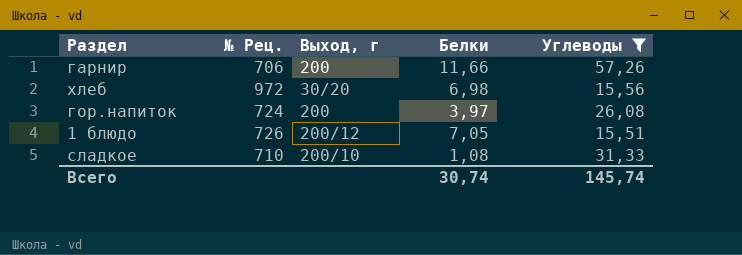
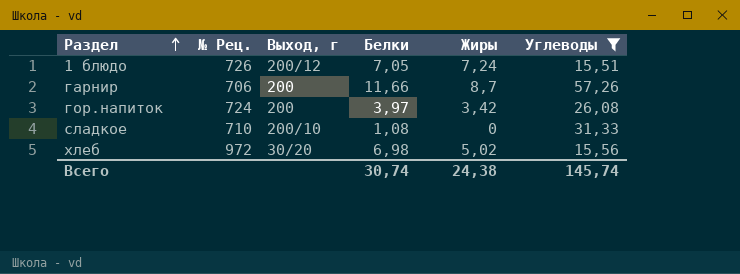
row order: none -> Раздел ascending
column Жиры | position: none -> 5

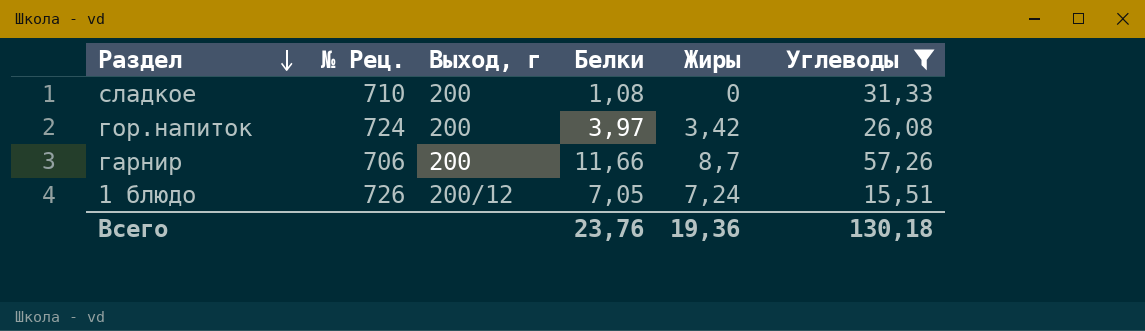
row order: Раздел ascending -> Раздел descending
row хлеб: 972 | 30/20 | 6,98 | 5,02 | 15,56 -> none
сладкое | Выход, г: 200/10 -> 200
Всего | Белки: 30,74 -> 23,76
Всего | Жиры: 24,38 -> 19,36
Всего | Углеводы: 145,74 -> 130,18

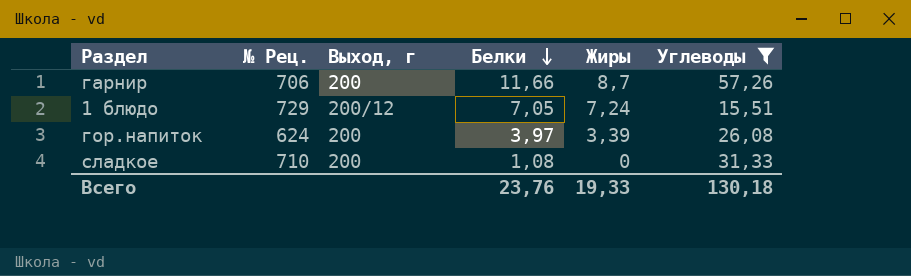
row order: Раздел descending -> Белки descending
1 блюдо | № Рец.: 726 -> 729
гор.напиток | № Рец.: 724 -> 624
гор.напиток | Жиры: 3,42 -> 3,39
Всего | Жиры: 19,36 -> 19,33

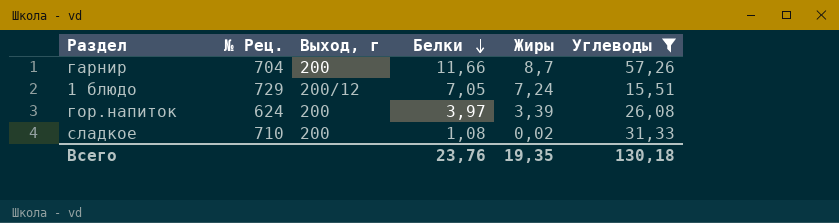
гарнир | № Рец.: 706 -> 704
сладкое | Жиры: 0 -> 0,02
Всего | Жиры: 19,33 -> 19,35

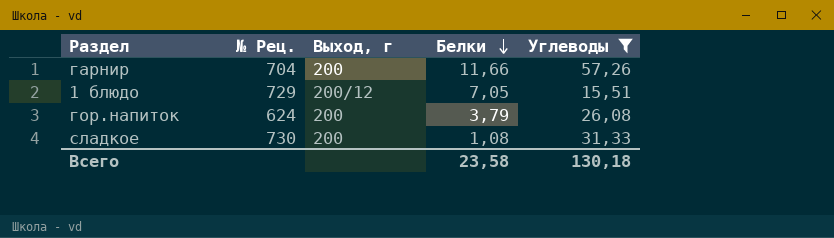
column Жиры | position: 5 -> none
гор.напиток | Белки: 3,97 -> 3,79
сладкое | № Рец.: 710 -> 730
Всего | Белки: 23,76 -> 23,58

